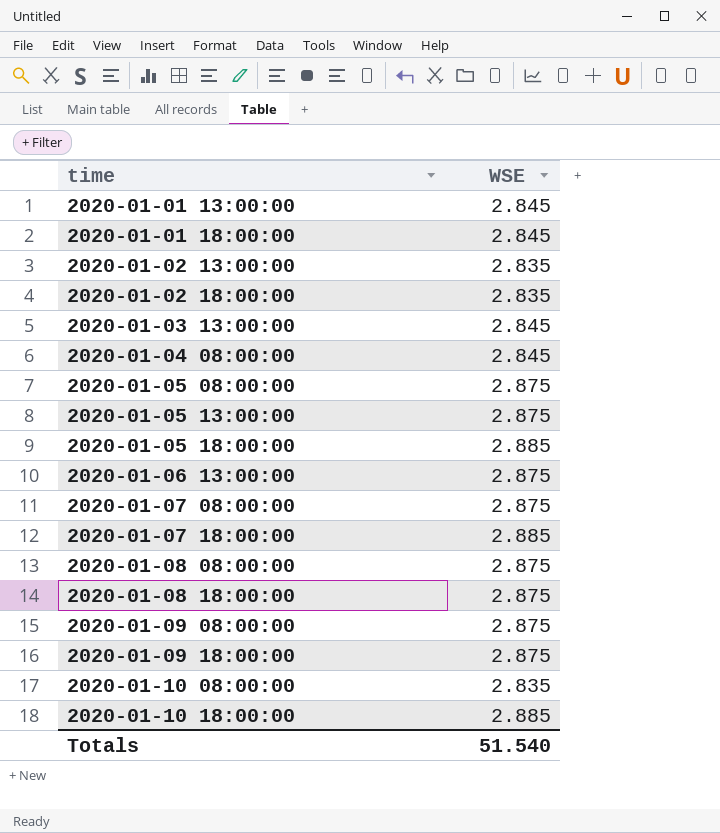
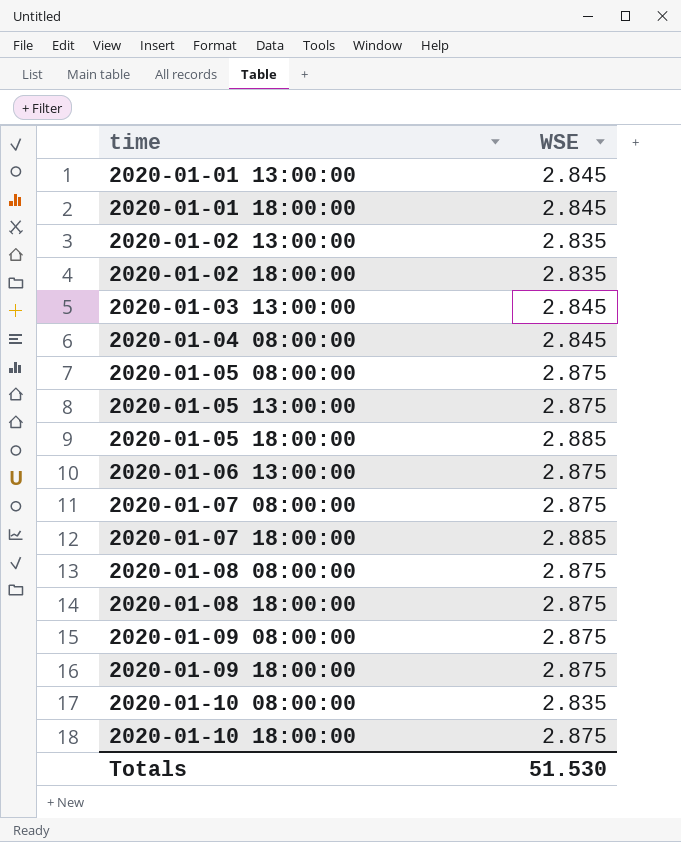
2020-01-10 18:00:00 | WSE: 2.885 -> 2.875
Totals | WSE: 51.540 -> 51.530

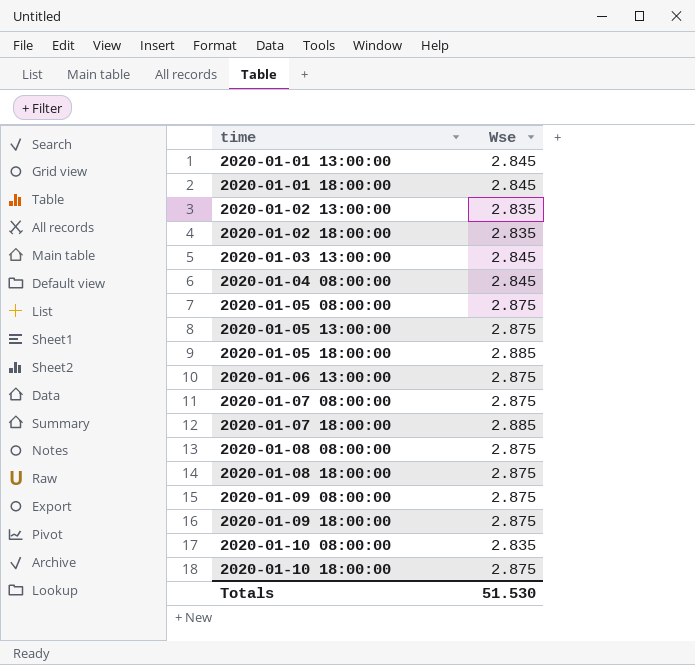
column name: WSE -> Wse

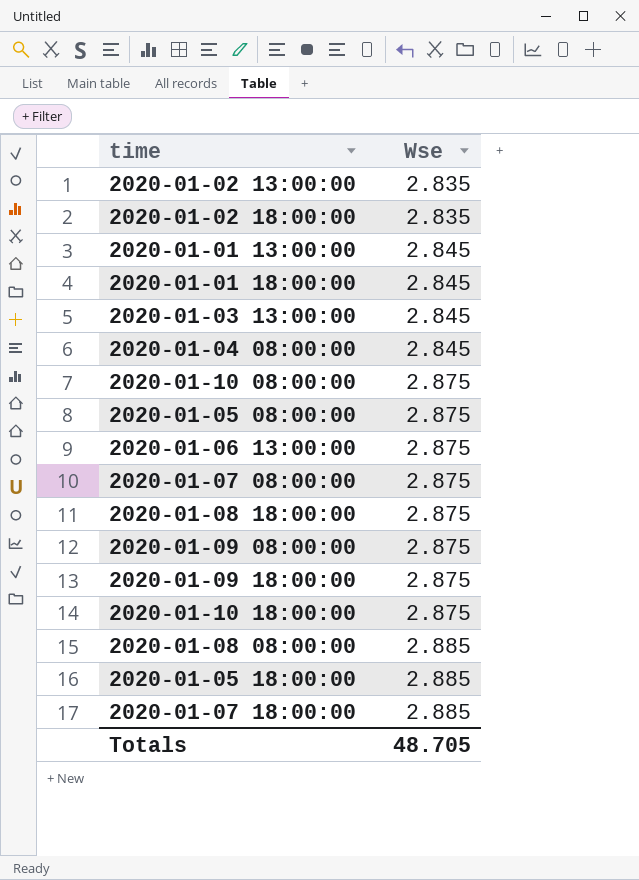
row order: time ascending -> Wse ascending
row 2020-01-05 13:00:00: 2.875 -> none
2020-01-10 08:00:00 | Wse: 2.835 -> 2.875
2020-01-08 08:00:00 | Wse: 2.875 -> 2.885
Totals | Wse: 51.530 -> 48.705

